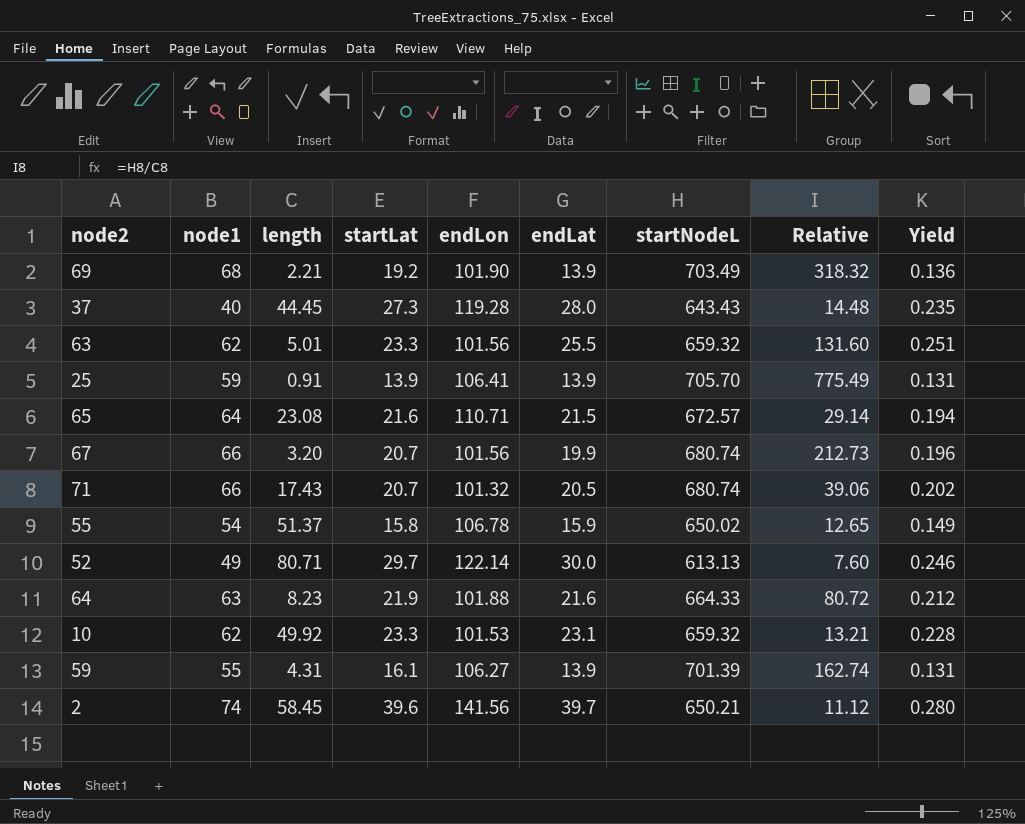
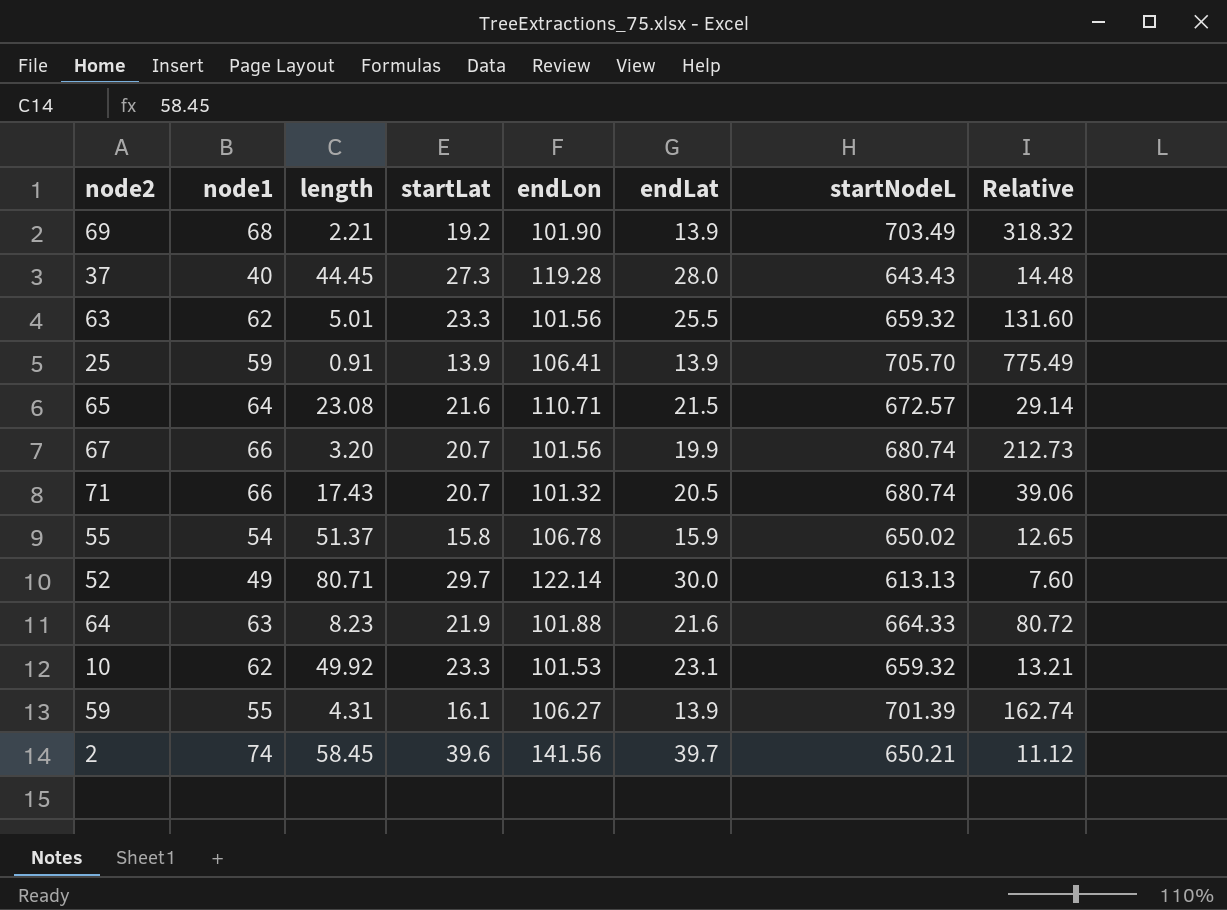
column Yield | formula: [endLat] / [endLon] -> none

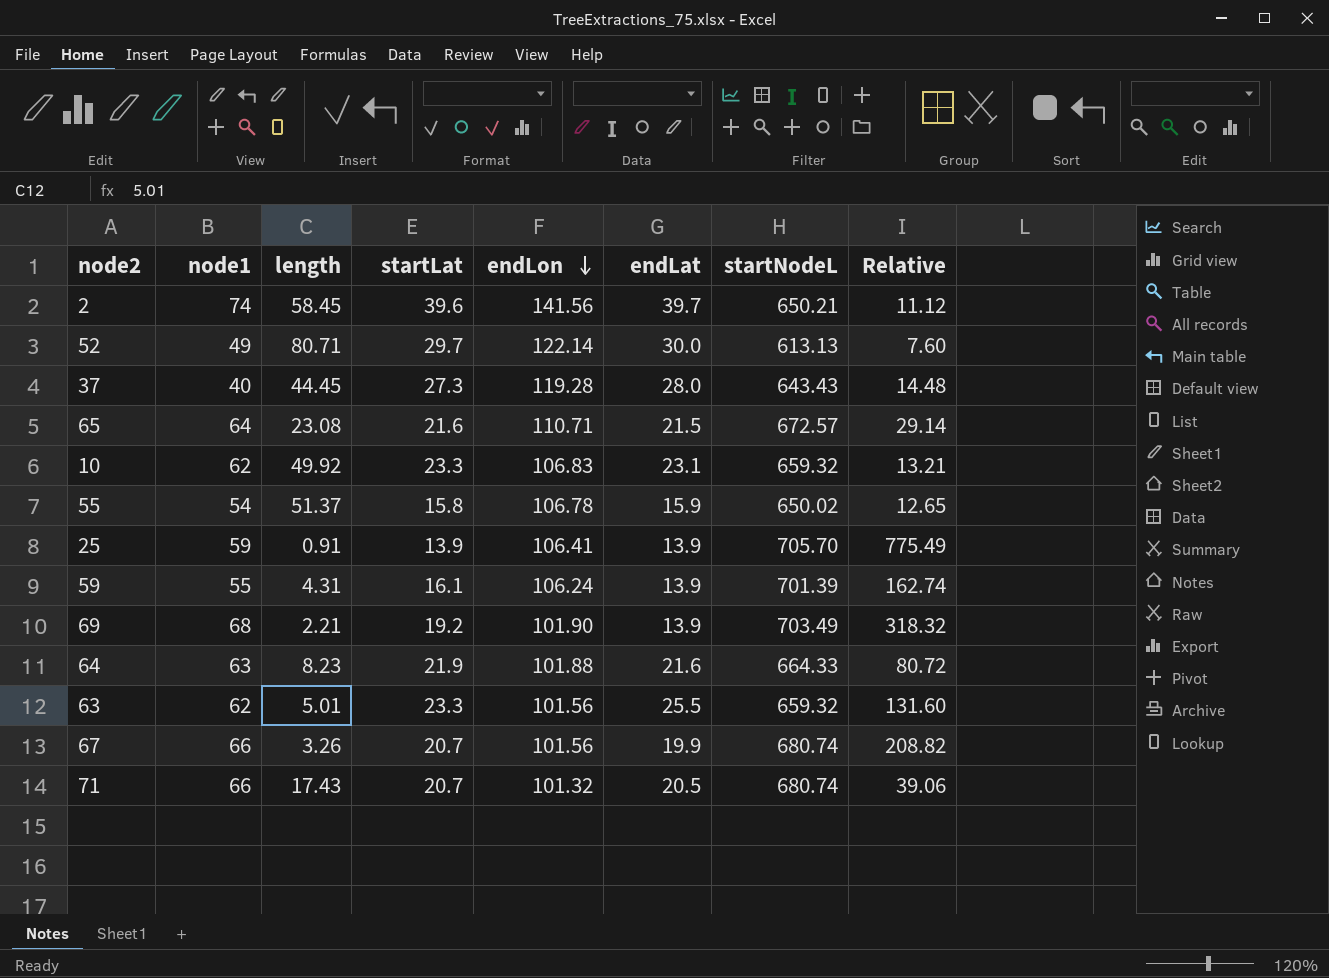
row order: none -> endLon descending
10 | endLon: 101.53 -> 106.83
59 | endLon: 106.27 -> 106.24
67 | length: 3.20 -> 3.26
67 | Relative: 212.73 -> 208.82

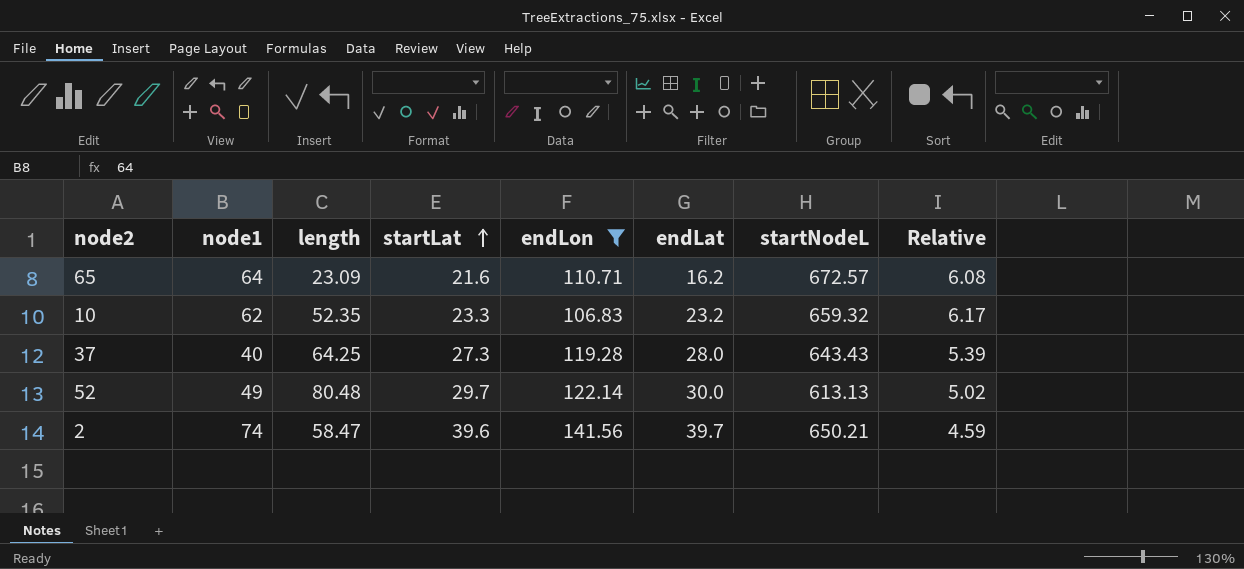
filter: none -> endLon >= 106.83
row order: endLon descending -> startLat ascending
column Relative | formula: [startNodeL] / [length] -> [startNodeL] / [endLon]
65 | length: 23.08 -> 23.09
65 | endLat: 21.5 -> 16.2
10 | length: 49.92 -> 52.35
10 | endLat: 23.1 -> 23.2
37 | length: 44.45 -> 64.25
52 | length: 80.71 -> 80.48
2 | length: 58.45 -> 58.47

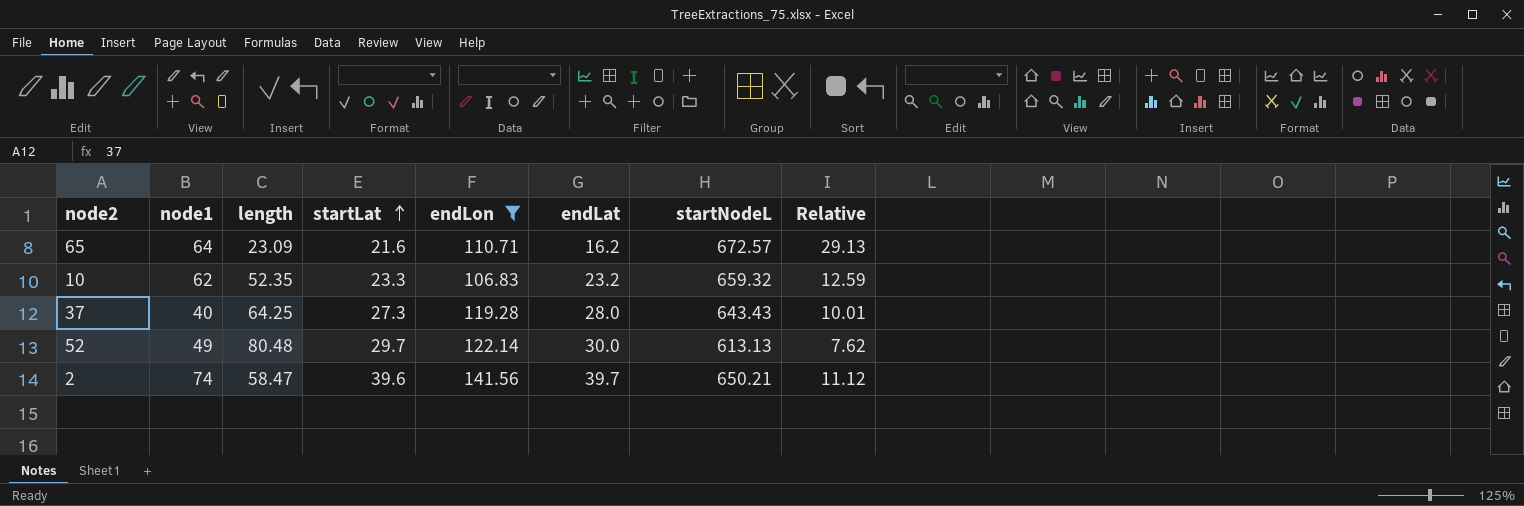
column Relative | formula: [startNodeL] / [endLon] -> [startNodeL] / [length]

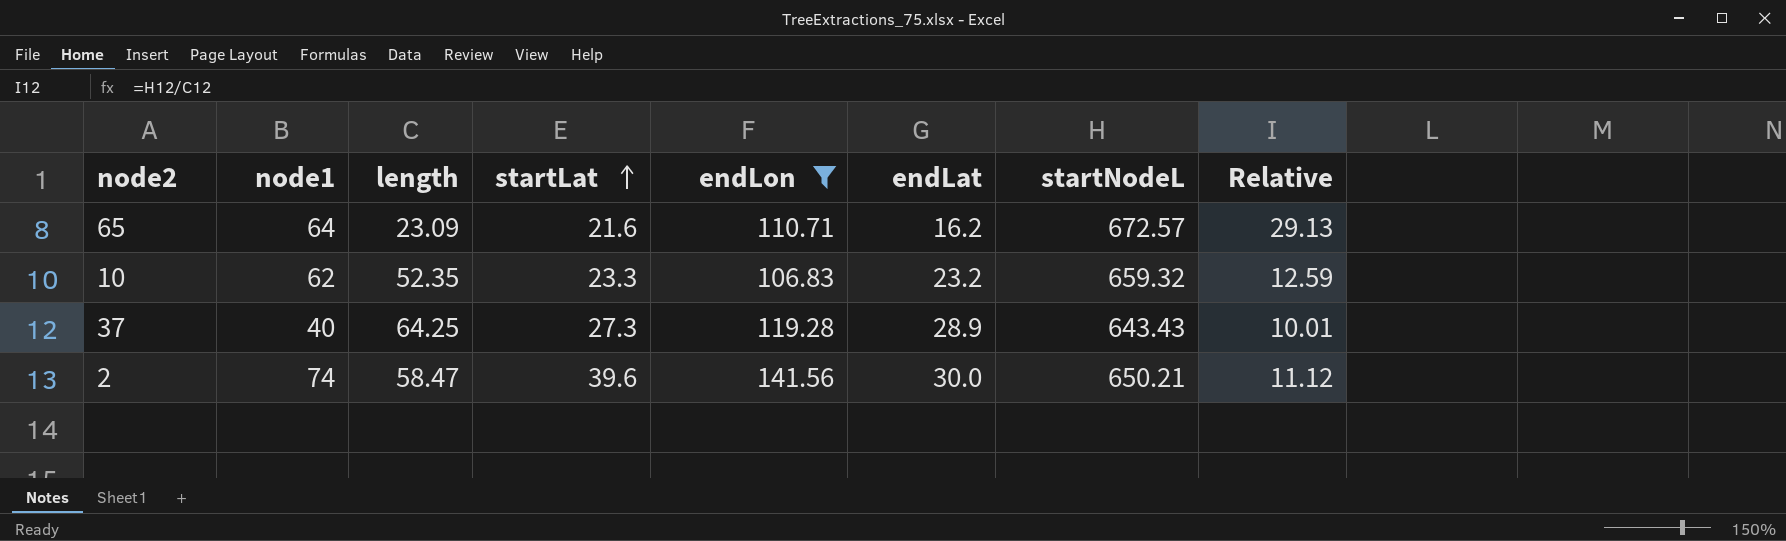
row 52: 49 | 80.48 | 29.7 | 122.14 | 30.0 | 613.13 | 7.62 -> none
37 | endLat: 28.0 -> 28.9
2 | endLat: 39.7 -> 30.0

